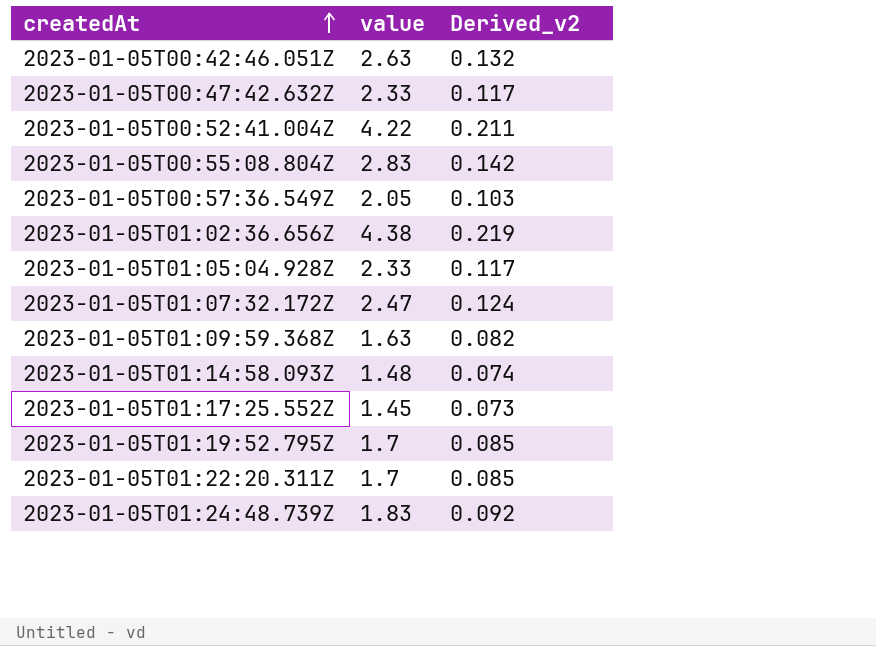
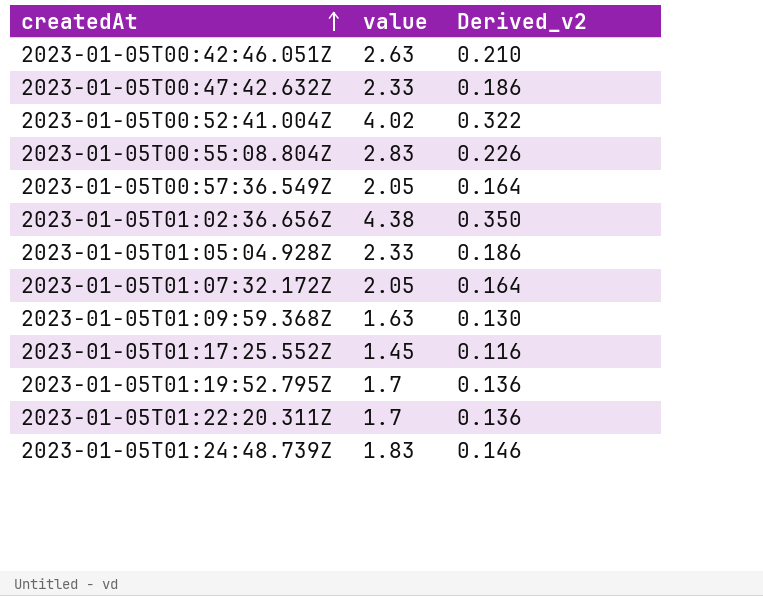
column Derived_v2 | formula: [value] * 0.05 -> [value] * 0.08
row 2023-01-05T01:14:58.093Z: 1.48 | 0.074 -> none
2023-01-05T00:52:41.004Z | value: 4.22 -> 4.02
2023-01-05T01:07:32.172Z | value: 2.47 -> 2.05

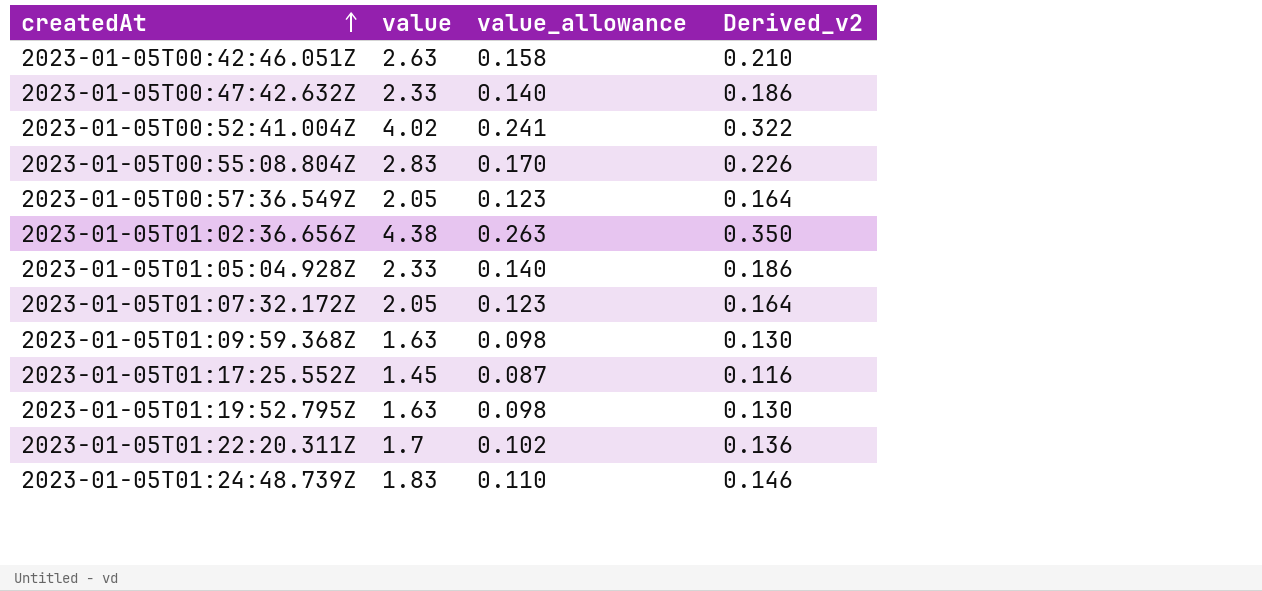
column value_allowance | formula: none -> [value] * 0.06
2023-01-05T01:19:52.795Z | value: 1.7 -> 1.63
2023-01-05T01:19:52.795Z | Derived_v2: 0.136 -> 0.130

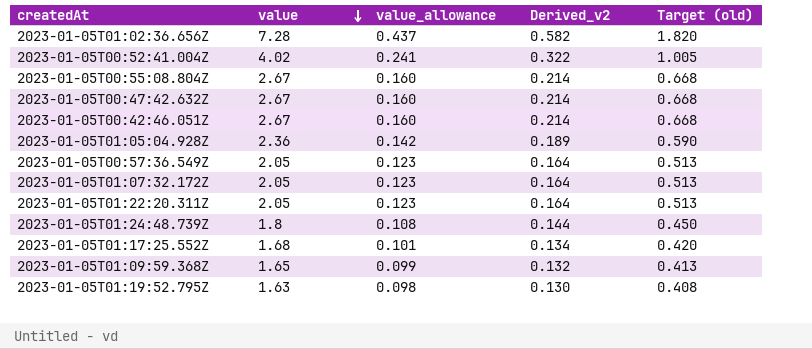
row order: createdAt ascending -> value descending
column Target (old) | formula: none -> [value] * 0.25
2023-01-05T01:02:36.656Z | value: 4.38 -> 7.28
2023-01-05T01:02:36.656Z | value_allowance: 0.263 -> 0.437
2023-01-05T01:02:36.656Z | Derived_v2: 0.350 -> 0.582
2023-01-05T00:55:08.804Z | value: 2.83 -> 2.67
2023-01-05T00:55:08.804Z | value_allowance: 0.170 -> 0.160
2023-01-05T00:55:08.804Z | Derived_v2: 0.226 -> 0.214
2023-01-05T00:47:42.632Z | value: 2.33 -> 2.67
2023-01-05T00:47:42.632Z | value_allowance: 0.140 -> 0.160
2023-01-05T00:47:42.632Z | Derived_v2: 0.186 -> 0.214
2023-01-05T00:42:46.051Z | value: 2.63 -> 2.67
2023-01-05T00:42:46.051Z | value_allowance: 0.158 -> 0.160
2023-01-05T00:42:46.051Z | Derived_v2: 0.210 -> 0.214
2023-01-05T01:05:04.928Z | value: 2.33 -> 2.36
2023-01-05T01:05:04.928Z | value_allowance: 0.140 -> 0.142
2023-01-05T01:05:04.928Z | Derived_v2: 0.186 -> 0.189
2023-01-05T01:22:20.311Z | value: 1.7 -> 2.05
2023-01-05T01:22:20.311Z | value_allowance: 0.102 -> 0.123
2023-01-05T01:22:20.311Z | Derived_v2: 0.136 -> 0.164
2023-01-05T01:24:48.739Z | value: 1.83 -> 1.8
2023-01-05T01:24:48.739Z | value_allowance: 0.110 -> 0.108
2023-01-05T01:24:48.739Z | Derived_v2: 0.146 -> 0.144
2023-01-05T01:17:25.552Z | value: 1.45 -> 1.68
2023-01-05T01:17:25.552Z | value_allowance: 0.087 -> 0.101
2023-01-05T01:17:25.552Z | Derived_v2: 0.116 -> 0.134
2023-01-05T01:09:59.368Z | value: 1.63 -> 1.65
2023-01-05T01:09:59.368Z | value_allowance: 0.098 -> 0.099
2023-01-05T01:09:59.368Z | Derived_v2: 0.130 -> 0.132

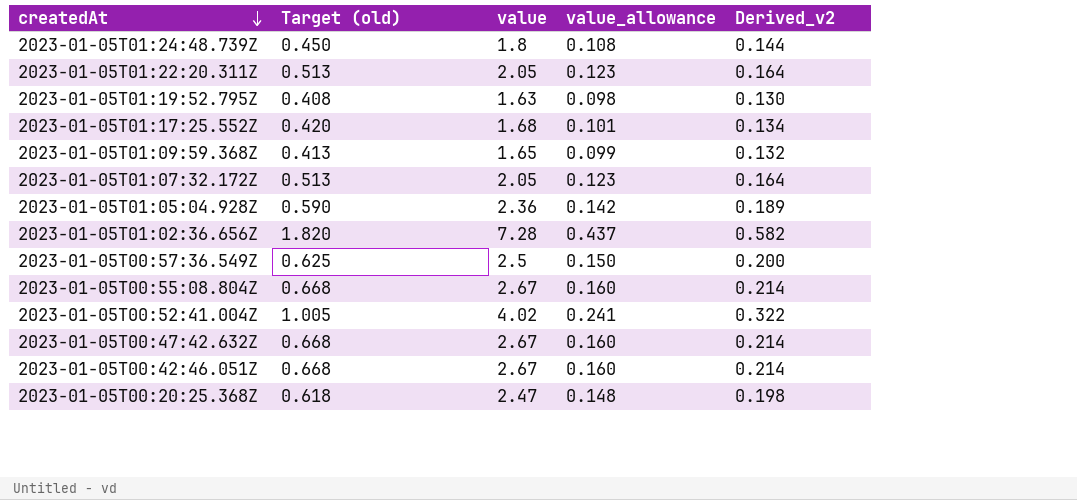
row order: value descending -> createdAt descending
column Target (old) | position: 5 -> 2
2023-01-05T00:57:36.549Z | Target (old): 0.513 -> 0.625
2023-01-05T00:57:36.549Z | value: 2.05 -> 2.5
2023-01-05T00:57:36.549Z | value_allowance: 0.123 -> 0.150
2023-01-05T00:57:36.549Z | Derived_v2: 0.164 -> 0.200
row 2023-01-05T00:20:25.368Z: none -> 0.618 | 2.47 | 0.148 | 0.198

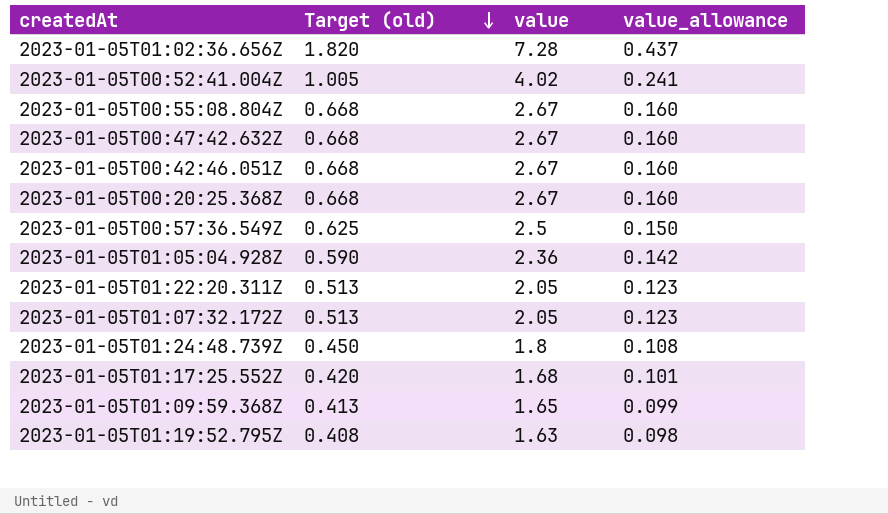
row order: createdAt descending -> Target (old) descending
column Derived_v2 | formula: [value] * 0.08 -> none
2023-01-05T00:20:25.368Z | Target (old): 0.618 -> 0.668
2023-01-05T00:20:25.368Z | value: 2.47 -> 2.67
2023-01-05T00:20:25.368Z | value_allowance: 0.148 -> 0.160

